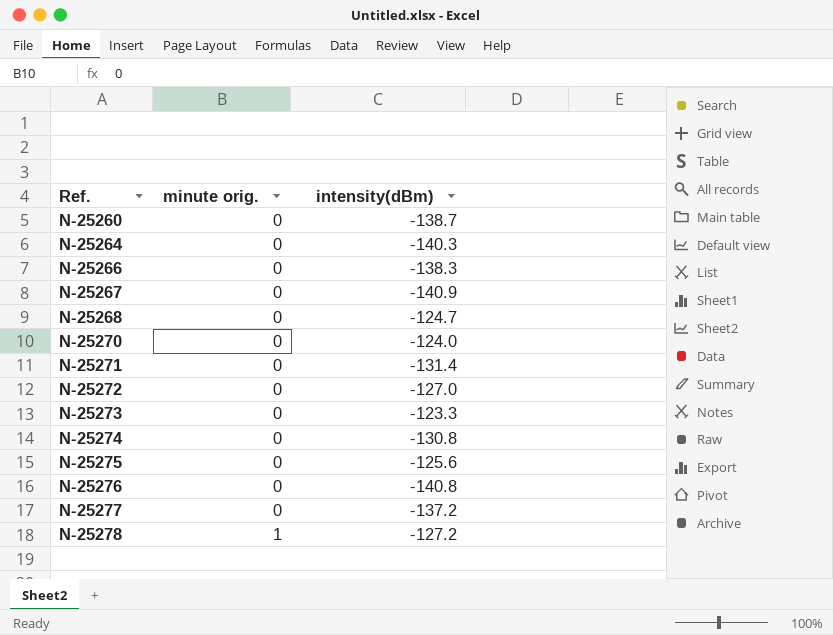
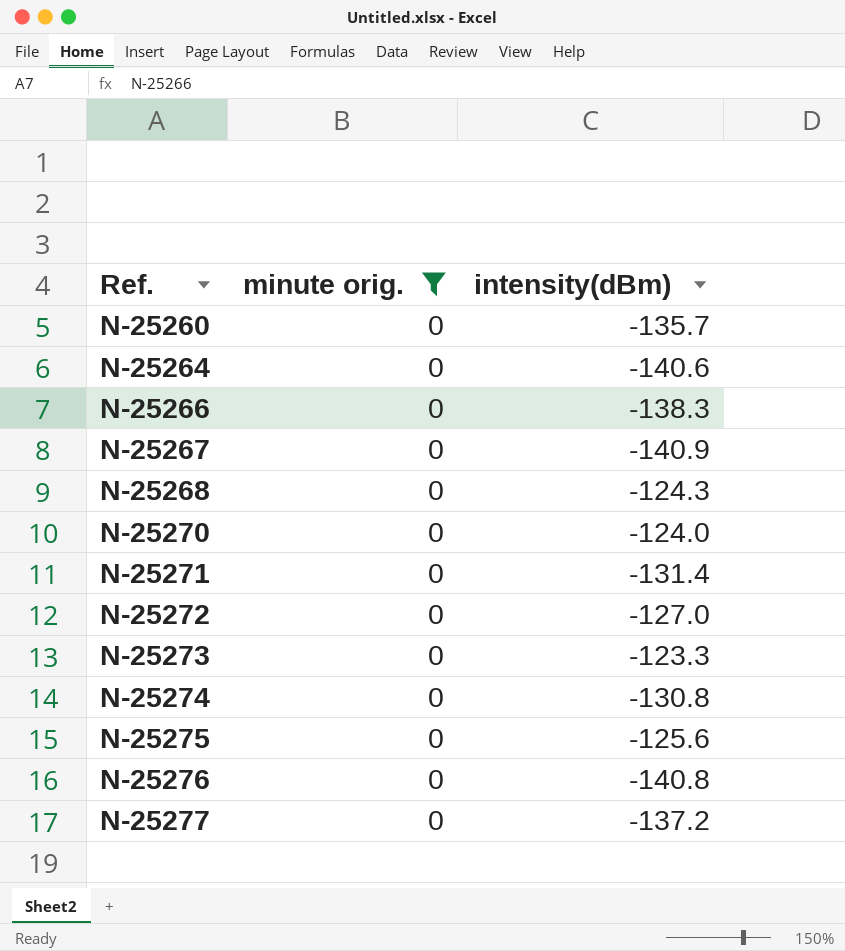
filter: none -> minute orig. = 0
N-25260 | intensity(dBm): -138.7 -> -135.7
N-25264 | intensity(dBm): -140.3 -> -140.6
N-25268 | intensity(dBm): -124.7 -> -124.3

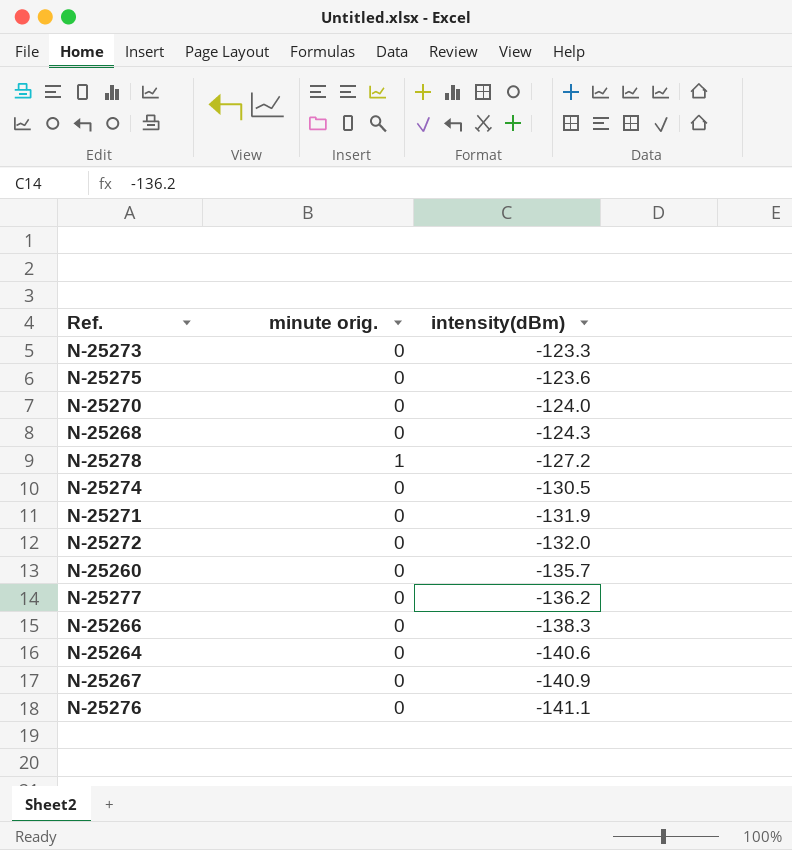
filter: minute orig. = 0 -> none
row order: Ref. ascending -> intensity(dBm) descending
N-25275 | intensity(dBm): -125.6 -> -123.6
N-25274 | intensity(dBm): -130.8 -> -130.5
N-25271 | intensity(dBm): -131.4 -> -131.9
N-25272 | intensity(dBm): -127.0 -> -132.0
N-25277 | intensity(dBm): -137.2 -> -136.2
N-25276 | intensity(dBm): -140.8 -> -141.1

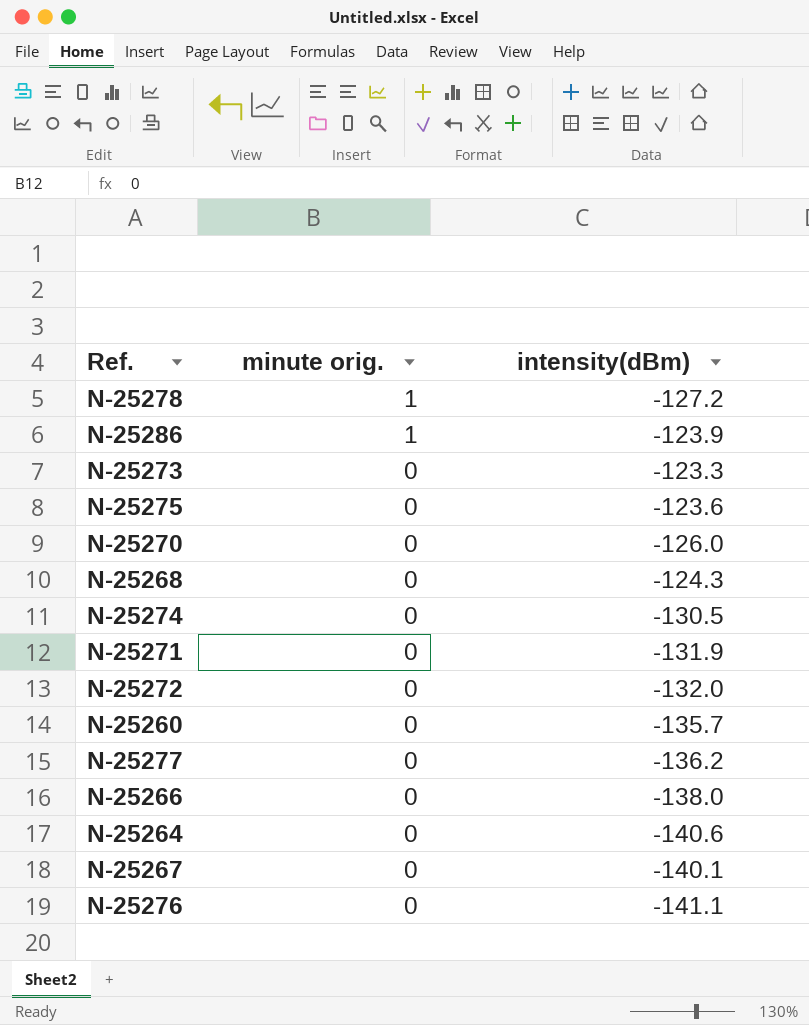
row order: intensity(dBm) descending -> minute orig. descending
row N-25286: none -> 1 | -123.9
N-25270 | intensity(dBm): -124.0 -> -126.0
N-25266 | intensity(dBm): -138.3 -> -138.0
N-25267 | intensity(dBm): -140.9 -> -140.1

